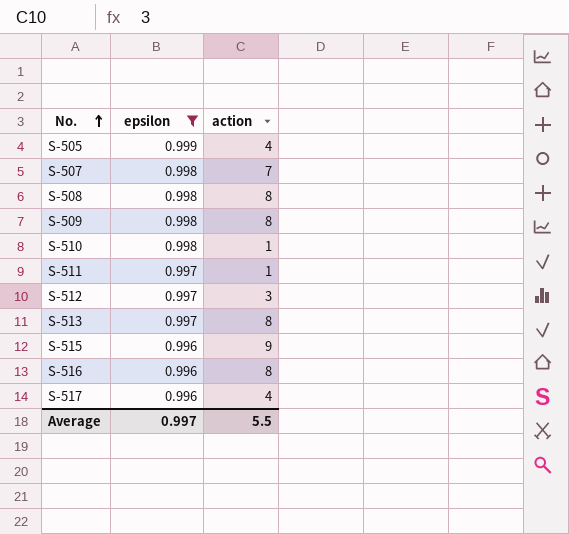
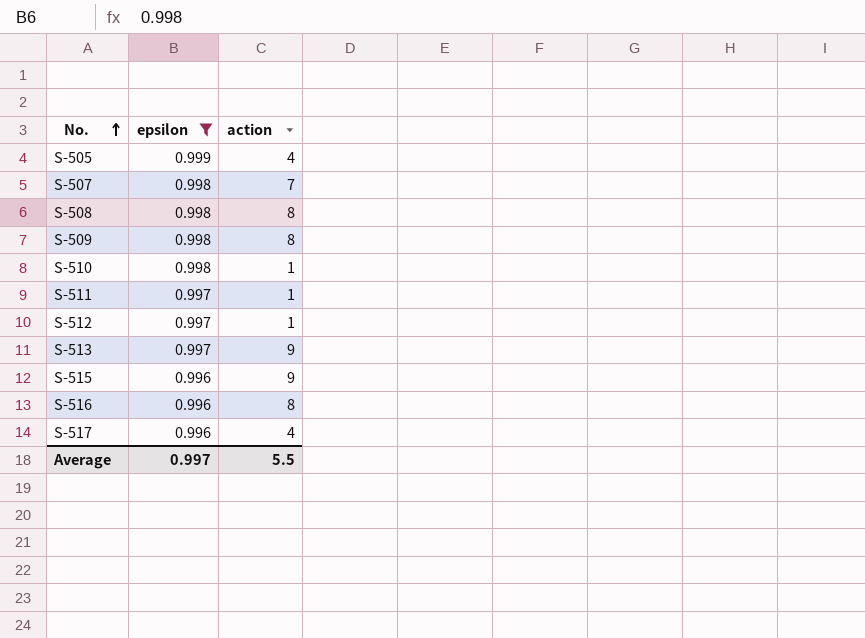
S-512 | action: 3 -> 1
S-513 | action: 8 -> 9

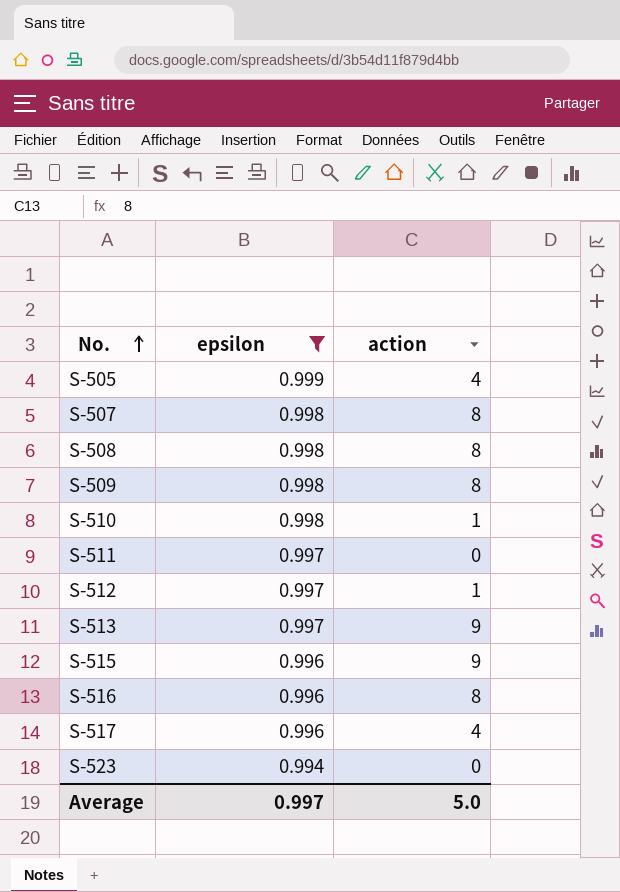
S-507 | action: 7 -> 8
S-511 | action: 1 -> 0
row S-523: none -> 0.994 | 0
Average | action: 5.5 -> 5.0

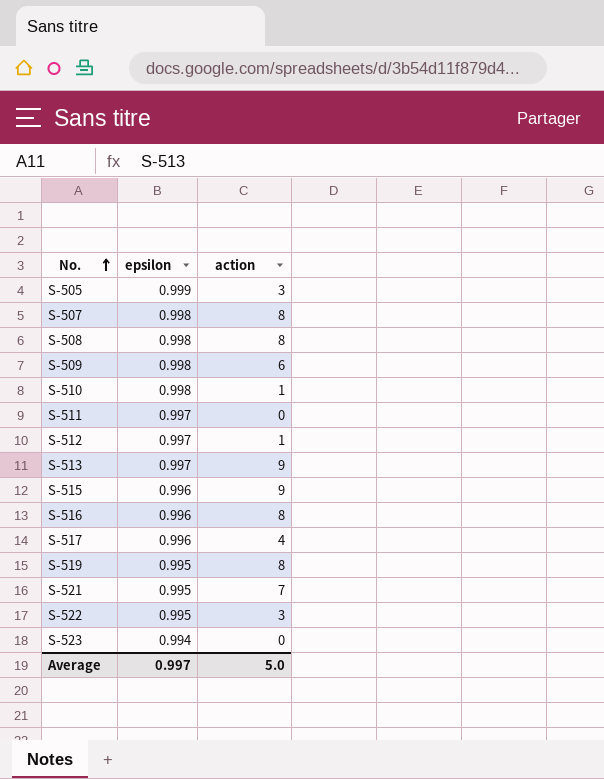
filter: epsilon != 0.995 -> none
S-505 | action: 4 -> 3
S-509 | action: 8 -> 6

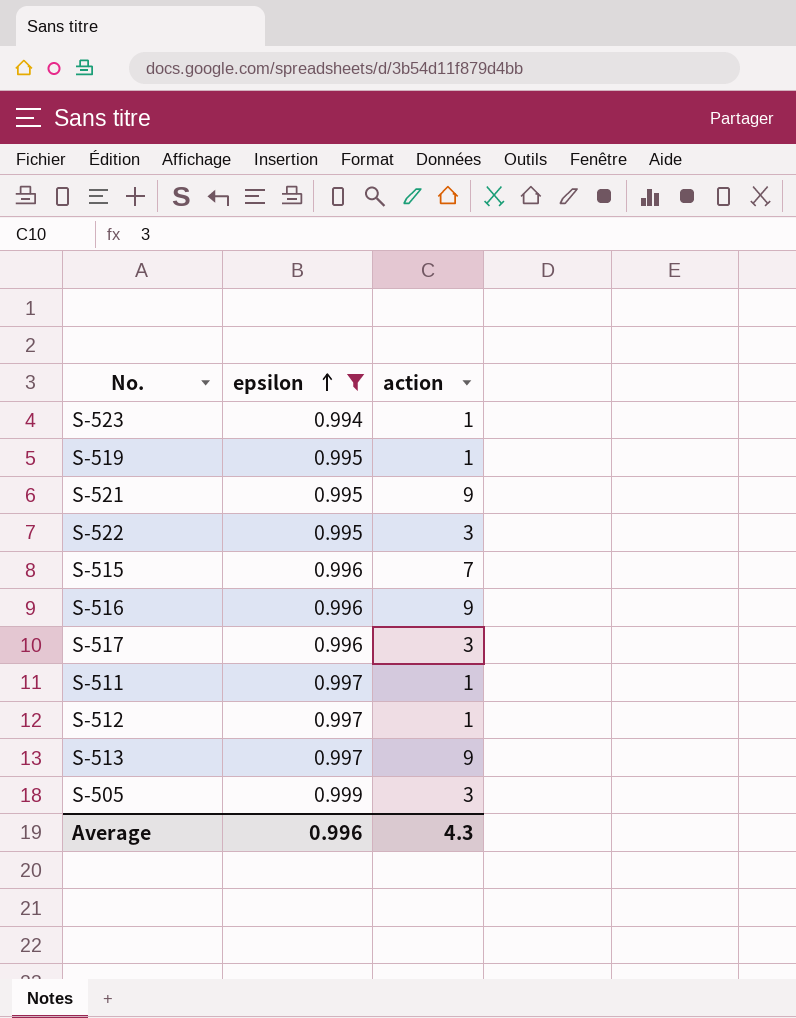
filter: none -> epsilon != 0.998
row order: No. ascending -> epsilon ascending
S-523 | action: 0 -> 1
S-519 | action: 8 -> 1
S-521 | action: 7 -> 9
S-515 | action: 9 -> 7
S-516 | action: 8 -> 9
S-517 | action: 4 -> 3
S-511 | action: 0 -> 1
Average | epsilon: 0.997 -> 0.996
Average | action: 5.0 -> 4.3

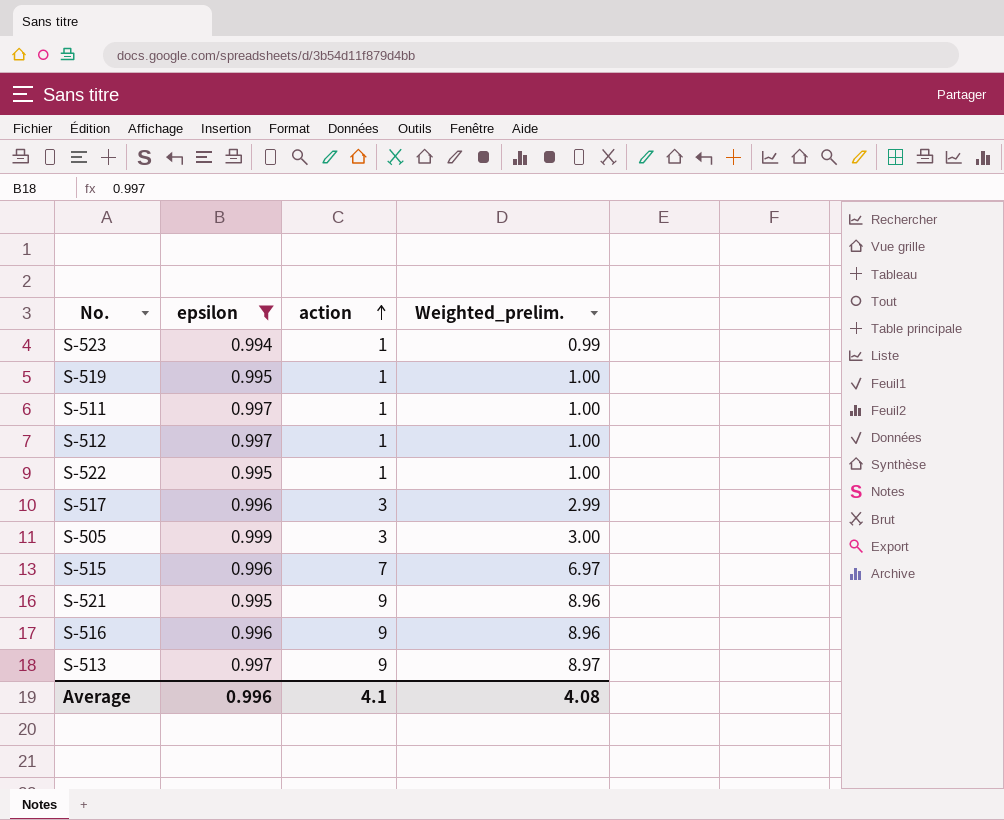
row order: epsilon ascending -> action ascending
column Weighted_prelim. | formula: none -> [epsilon] * [action]
S-522 | action: 3 -> 1
Average | action: 4.3 -> 4.1

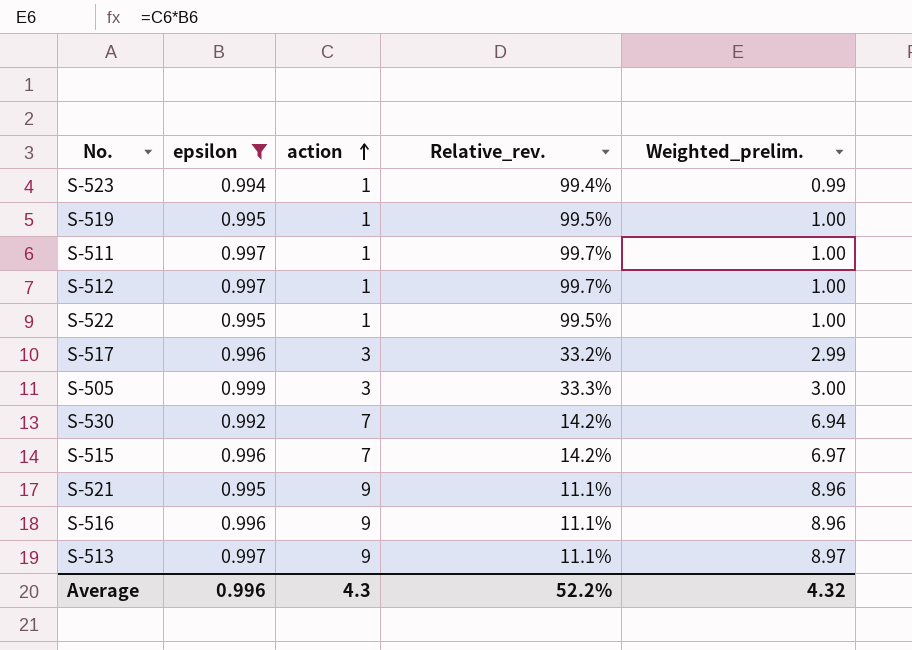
column Relative_rev. | formula: none -> [epsilon] / [action]
row S-530: none -> 0.992 | 7 | 14.2% | 6.94
Average | action: 4.1 -> 4.3
Average | Weighted_prelim.: 4.08 -> 4.32

